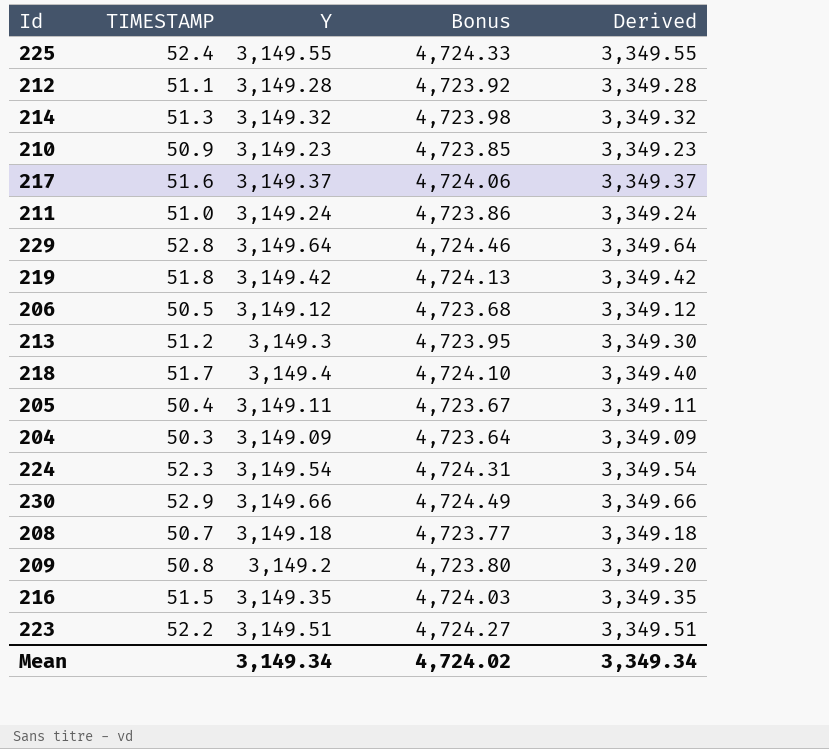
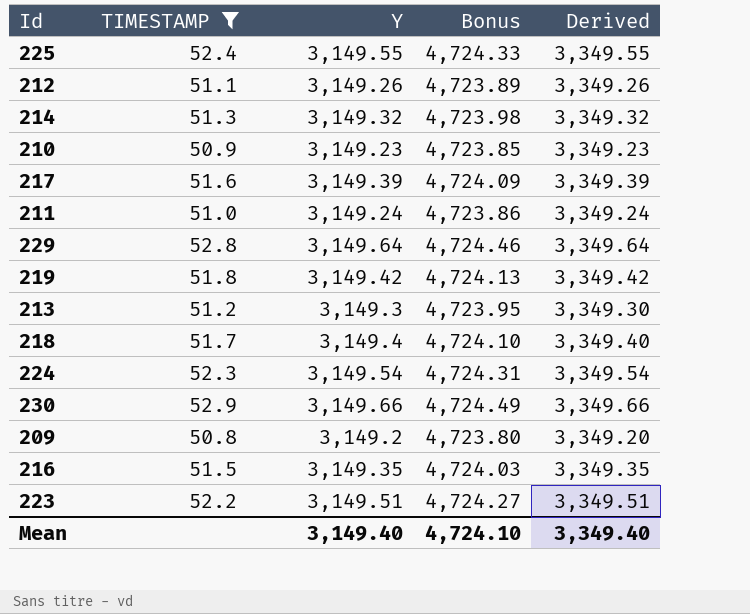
filter: none -> TIMESTAMP >= 50.8
212 | Y: 3,149.28 -> 3,149.26
212 | Bonus: 4,723.92 -> 4,723.89
212 | Derived: 3,349.28 -> 3,349.26
217 | Y: 3,149.37 -> 3,149.39
217 | Bonus: 4,724.06 -> 4,724.09
217 | Derived: 3,349.37 -> 3,349.39
Mean | Y: 3,149.34 -> 3,149.40
Mean | Bonus: 4,724.02 -> 4,724.10
Mean | Derived: 3,349.34 -> 3,349.40

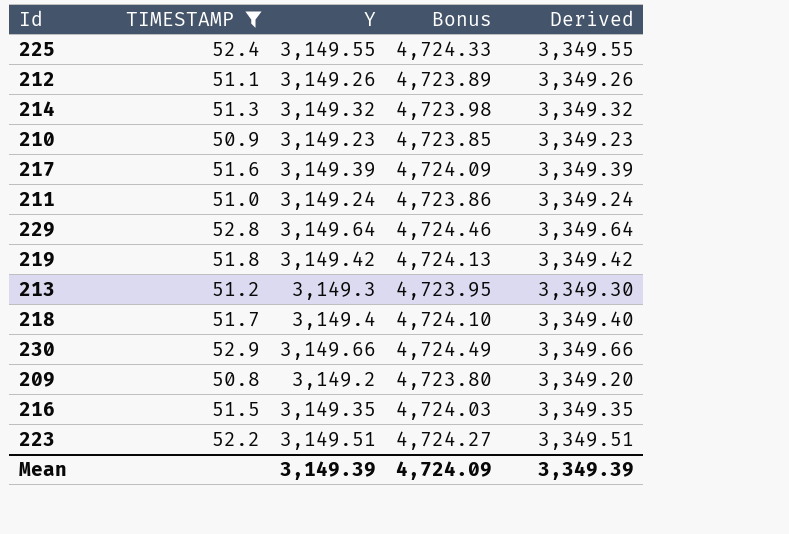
row 224: 52.3 | 3,149.54 | 4,724.31 | 3,349.54 -> none
Mean | Y: 3,149.40 -> 3,149.39
Mean | Bonus: 4,724.10 -> 4,724.09
Mean | Derived: 3,349.40 -> 3,349.39

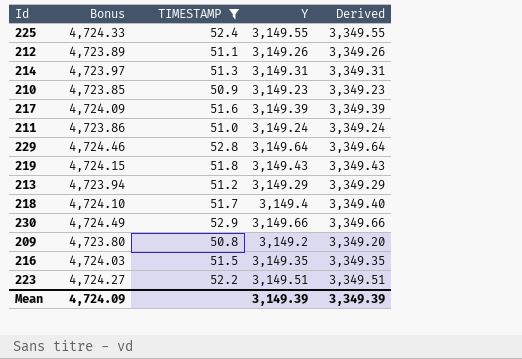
column Bonus | position: 4 -> 2
214 | Bonus: 4,723.98 -> 4,723.97
214 | Y: 3,149.32 -> 3,149.31
214 | Derived: 3,349.32 -> 3,349.31
219 | Bonus: 4,724.13 -> 4,724.15
219 | Y: 3,149.42 -> 3,149.43
219 | Derived: 3,349.42 -> 3,349.43
213 | Bonus: 4,723.95 -> 4,723.94
213 | Y: 3,149.3 -> 3,149.29
213 | Derived: 3,349.30 -> 3,349.29

